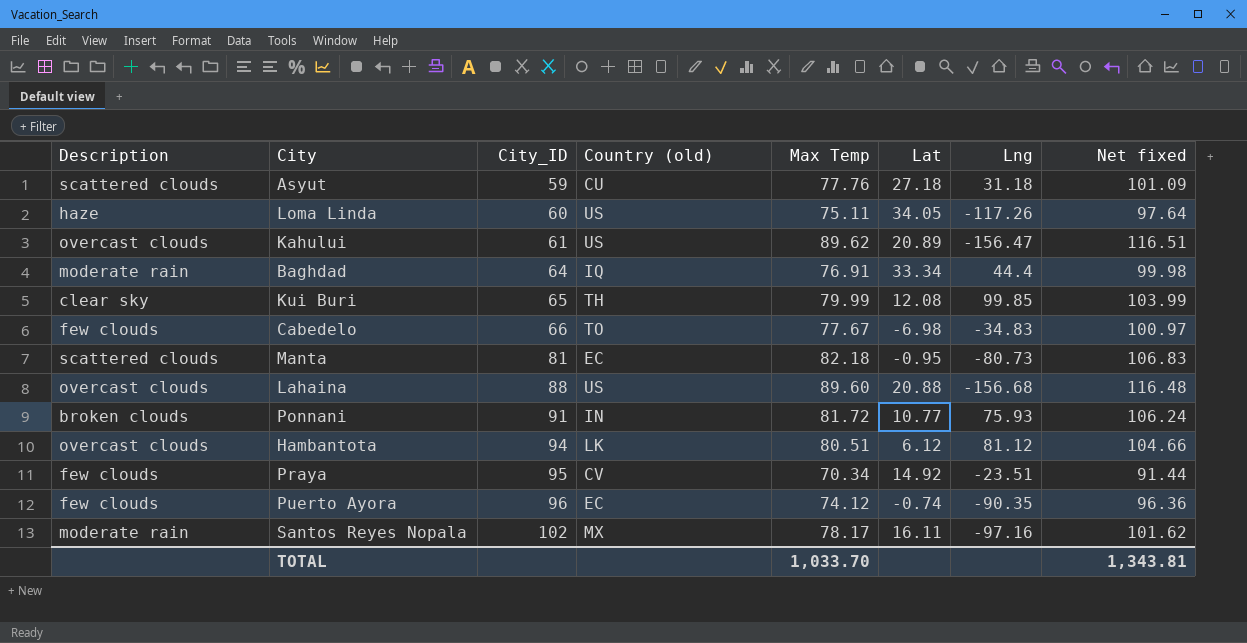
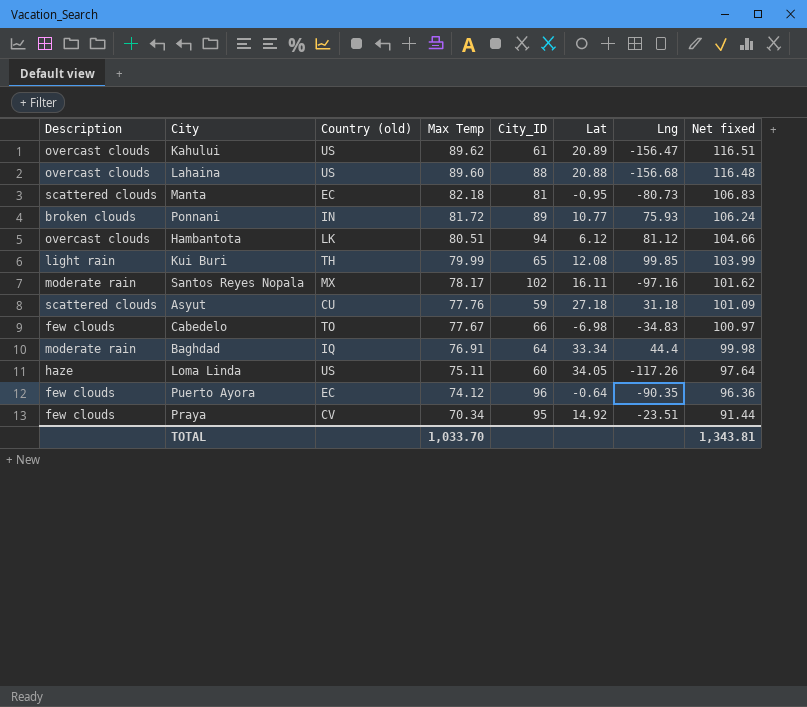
row order: City_ID ascending -> Max Temp descending
column City_ID | position: 3 -> 5
Ponnani | City_ID: 91 -> 89
Kui Buri | Description: clear sky -> light rain
Puerto Ayora | Lat: -0.74 -> -0.64

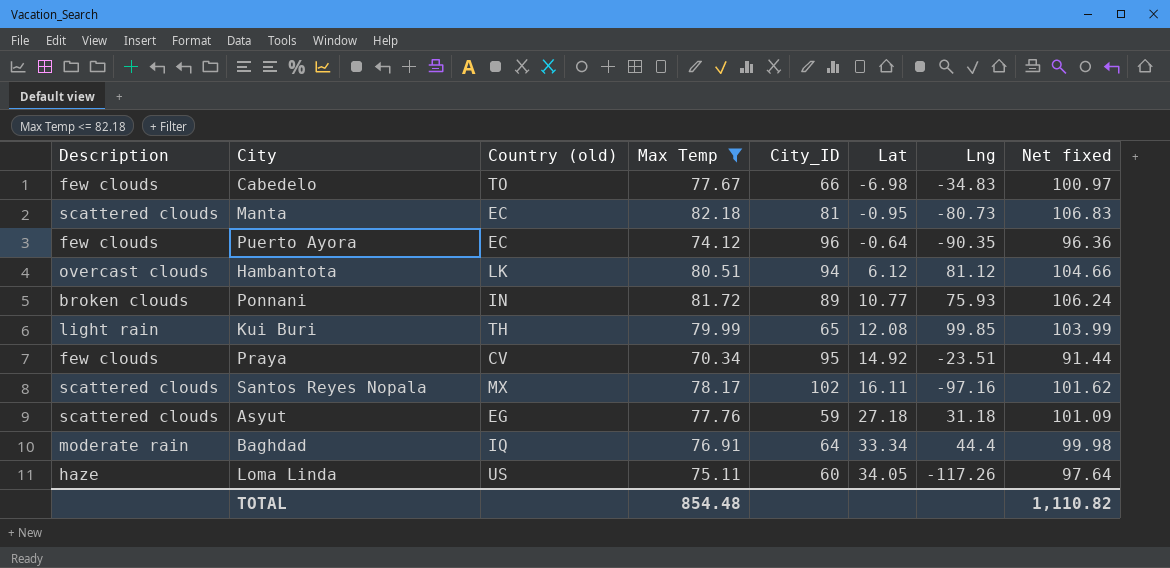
filter: none -> Max Temp <= 82.18
row order: Max Temp descending -> Lat ascending
Santos Reyes Nopala | Description: moderate rain -> scattered clouds
Asyut | Country (old): CU -> EG
TOTAL | Max Temp: 1,033.70 -> 854.48
TOTAL | Net fixed: 1,343.81 -> 1,110.82

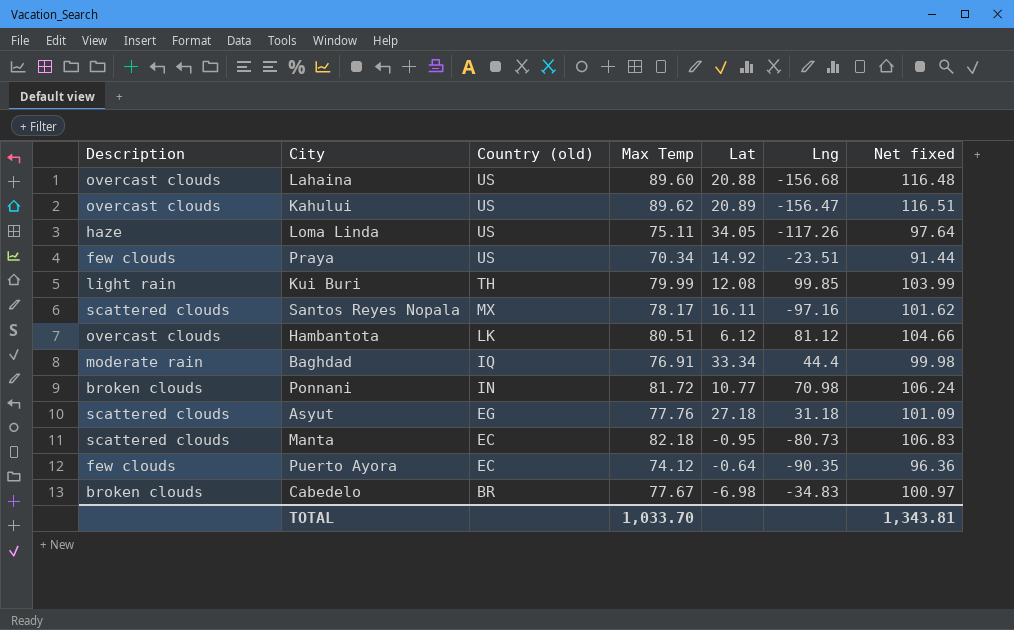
filter: Max Temp <= 82.18 -> none
row order: Lat ascending -> Country (old) descending
column City_ID | position: 5 -> none
Praya | Country (old): CV -> US
Ponnani | Lng: 75.93 -> 70.98
Cabedelo | Description: few clouds -> broken clouds
Cabedelo | Country (old): TO -> BR
TOTAL | Max Temp: 854.48 -> 1,033.70
TOTAL | Net fixed: 1,110.82 -> 1,343.81

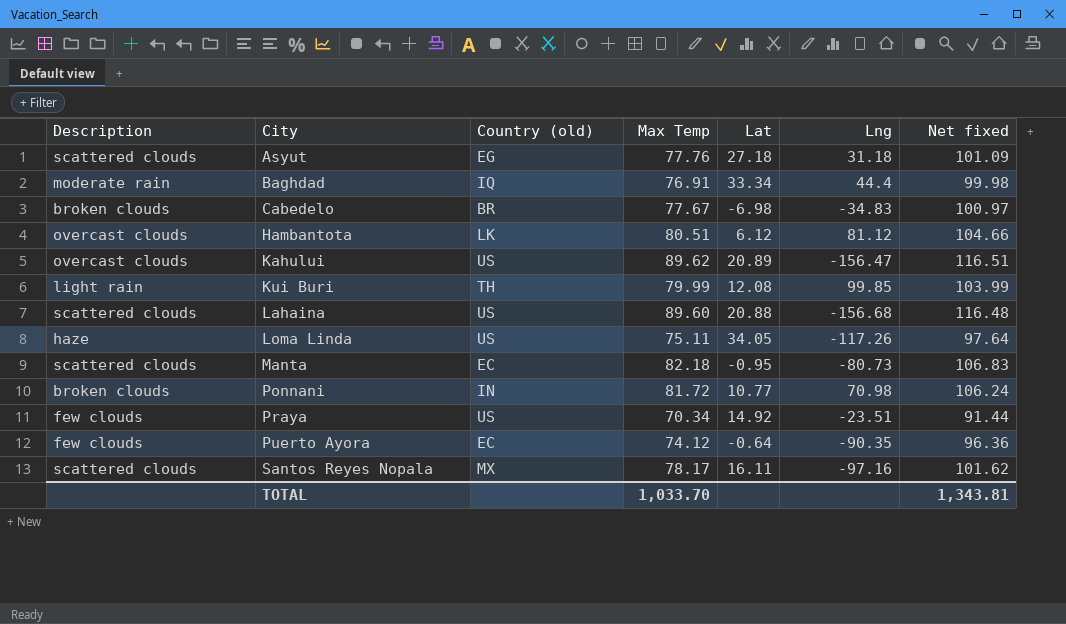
row order: Country (old) descending -> City ascending
Lahaina | Description: overcast clouds -> scattered clouds

